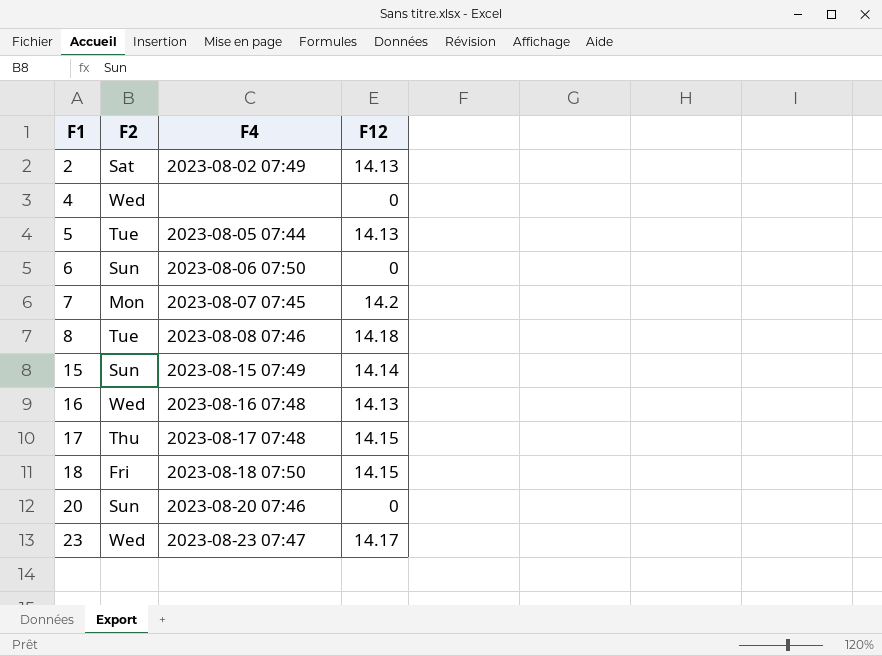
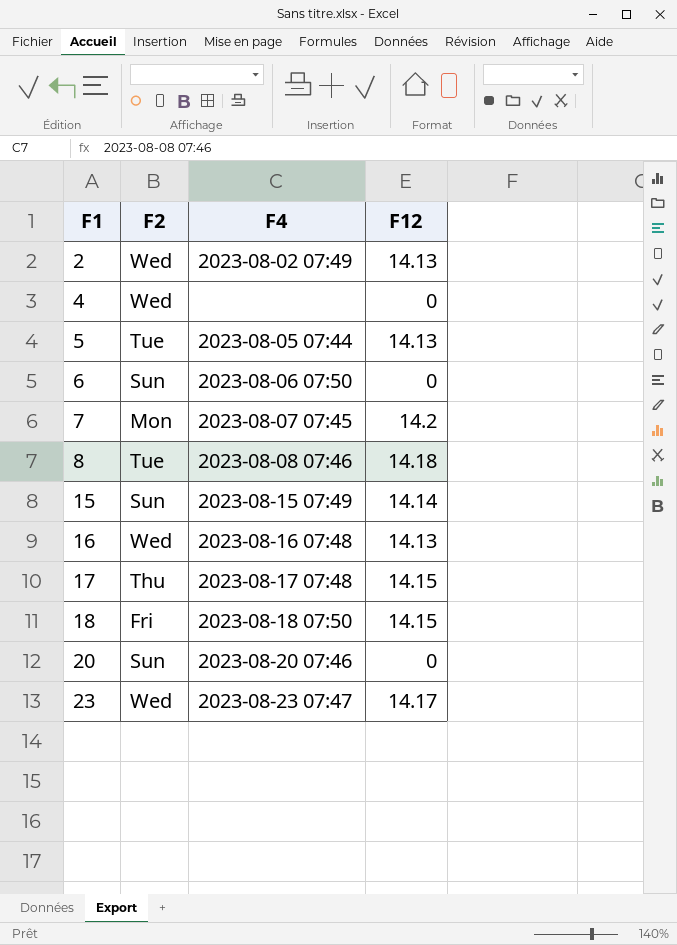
2 | F2: Sat -> Wed

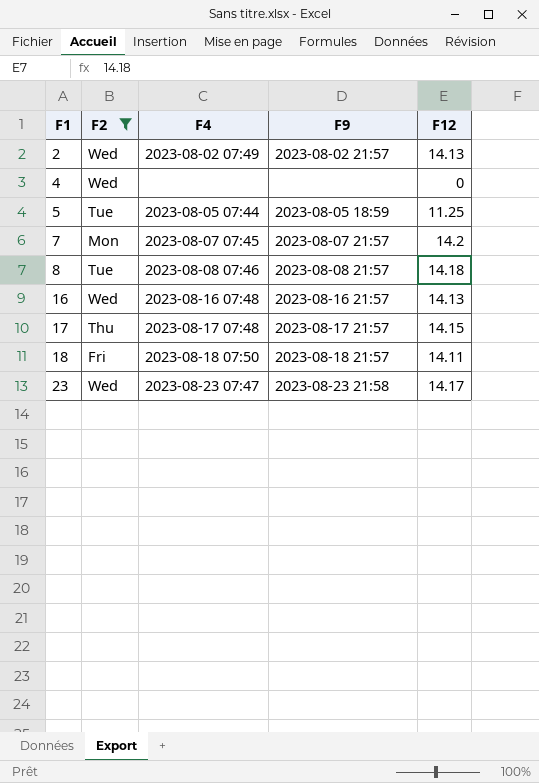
filter: none -> F2 != Sun
column F9 | position: none -> 4
5 | F12: 14.13 -> 11.25
18 | F12: 14.15 -> 14.11

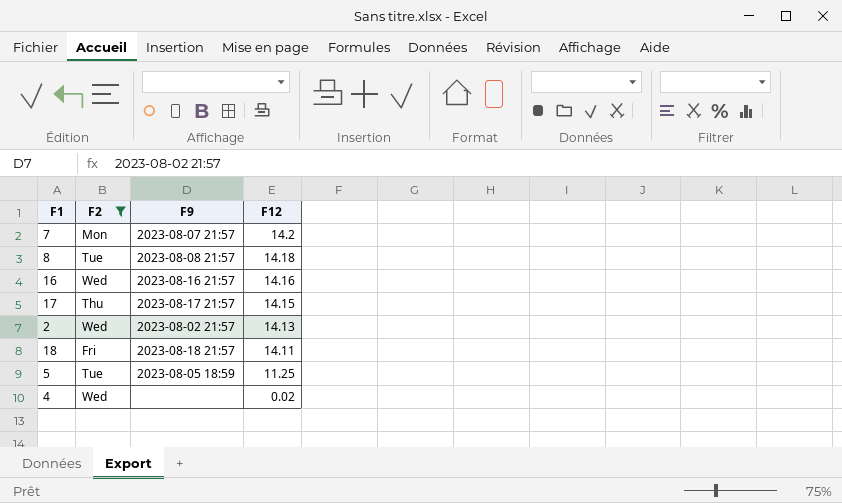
row order: F1 ascending -> F12 descending
column F4 | position: 3 -> none
row 23: Wed | 2023-08-23 07:47 | 2023-08-23 21:58 | 14.17 -> none
16 | F12: 14.13 -> 14.16
4 | F12: 0 -> 0.02

